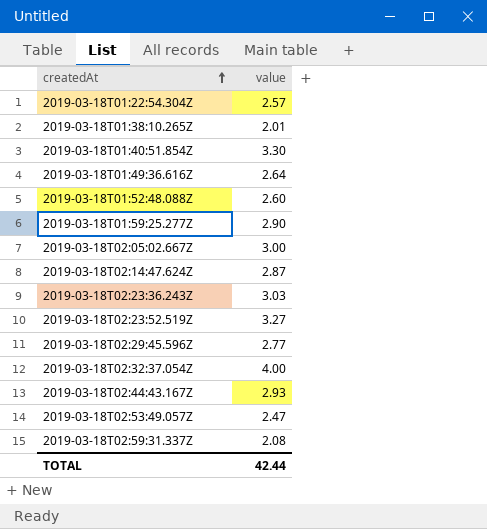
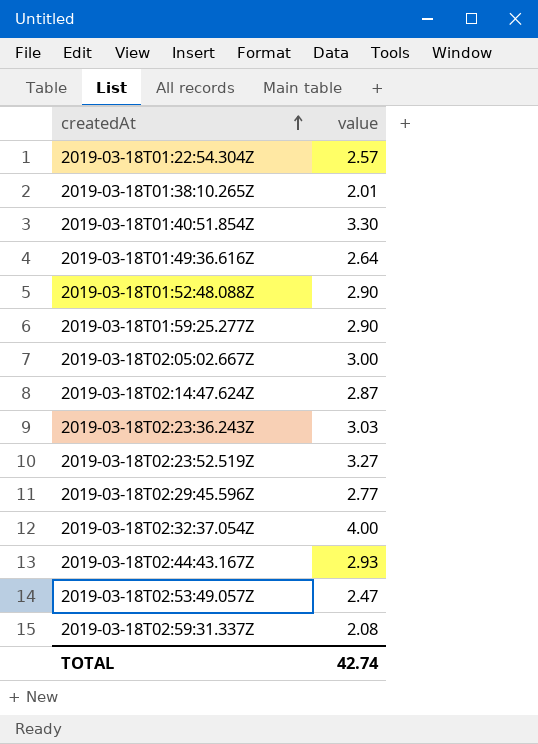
2019-03-18T01:52:48.088Z | value: 2.60 -> 2.90
TOTAL | value: 42.44 -> 42.74

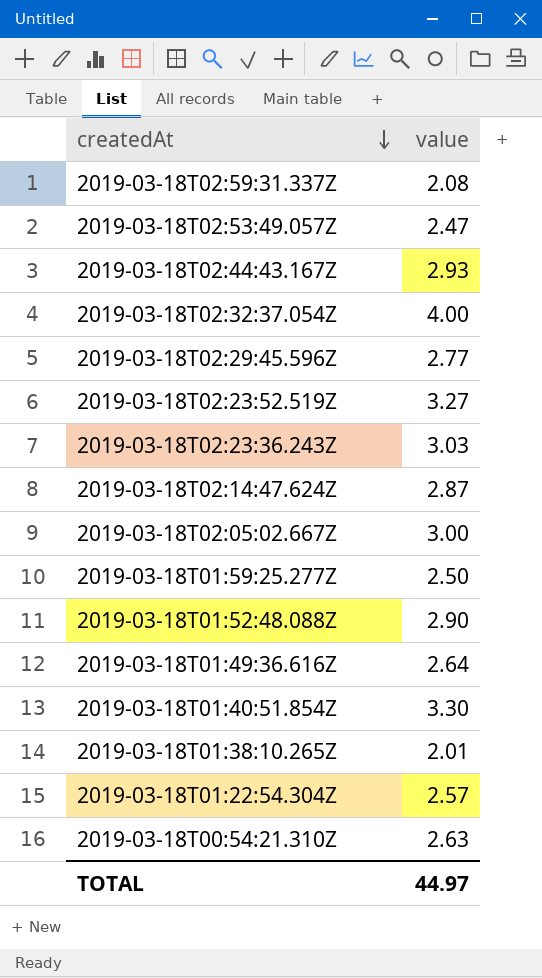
row order: createdAt ascending -> createdAt descending
2019-03-18T01:59:25.277Z | value: 2.90 -> 2.50
row 2019-03-18T00:54:21.310Z: none -> 2.63
TOTAL | value: 42.74 -> 44.97

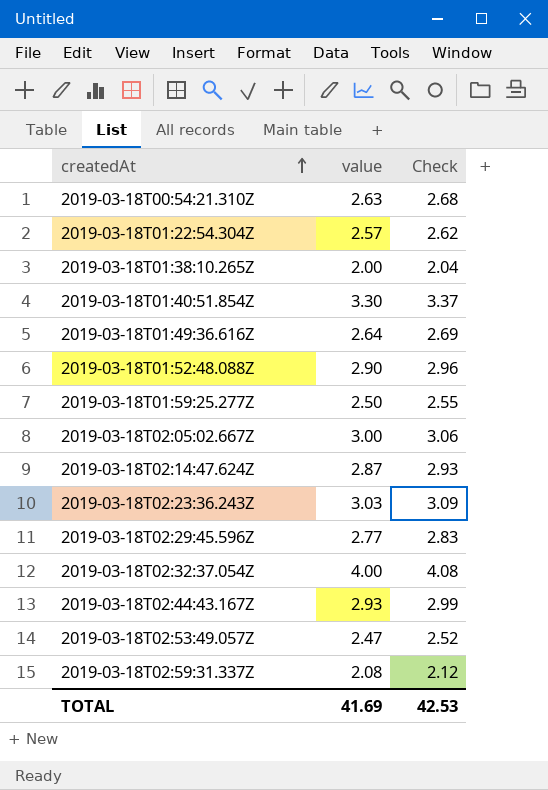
row order: createdAt descending -> createdAt ascending
column Check | formula: none -> [value] * 1.02
row 2019-03-18T02:23:52.519Z: 3.27 -> none
2019-03-18T01:38:10.265Z | value: 2.01 -> 2.00
TOTAL | value: 44.97 -> 41.69

